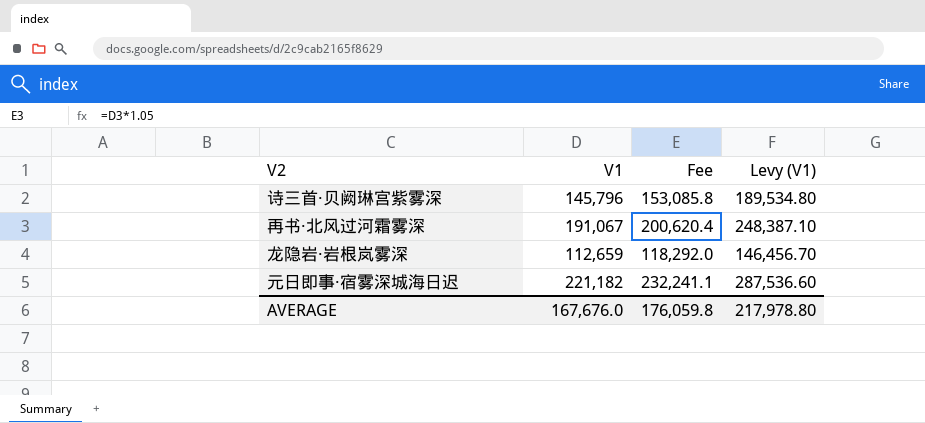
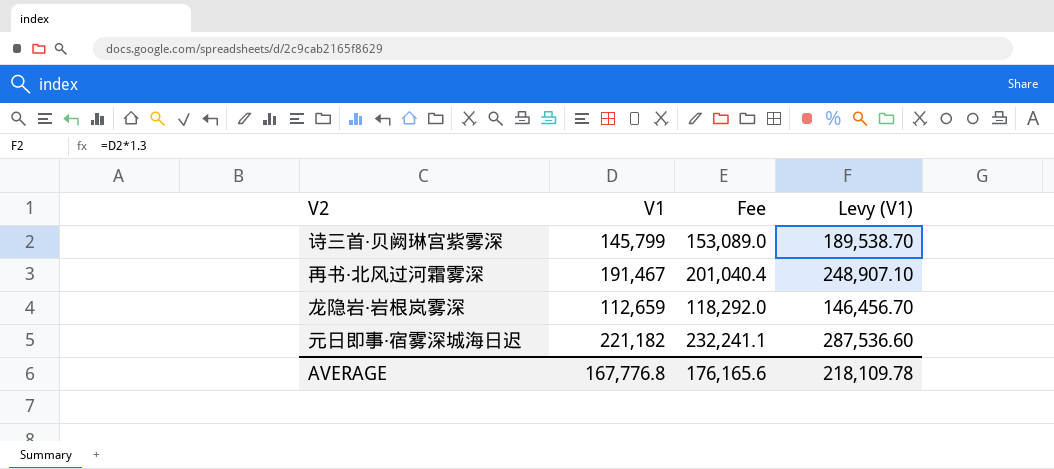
诗三首·贝阙琳宫紫雾深 | V1: 145,796 -> 145,799
诗三首·贝阙琳宫紫雾深 | Fee: 153,085.8 -> 153,089.0
诗三首·贝阙琳宫紫雾深 | Levy (V1): 189,534.80 -> 189,538.70
再书·北风过河霜雾深 | V1: 191,067 -> 191,467
再书·北风过河霜雾深 | Fee: 200,620.4 -> 201,040.4
再书·北风过河霜雾深 | Levy (V1): 248,387.10 -> 248,907.10
AVERAGE | V1: 167,676.0 -> 167,776.8
AVERAGE | Fee: 176,059.8 -> 176,165.6
AVERAGE | Levy (V1): 217,978.80 -> 218,109.78

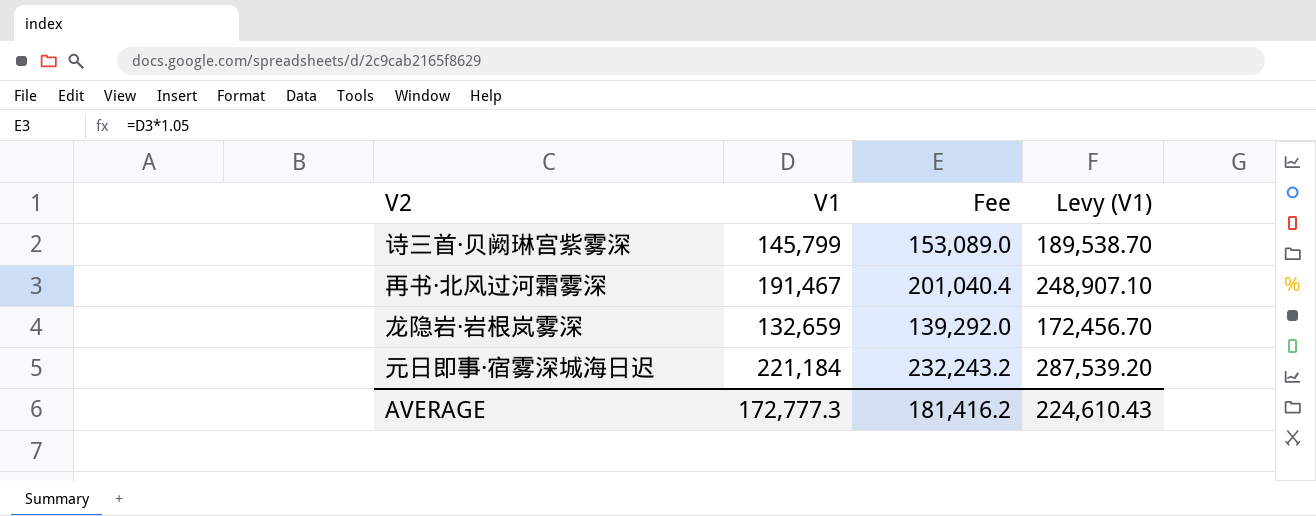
龙隐岩·岩根岚雾深 | V1: 112,659 -> 132,659
龙隐岩·岩根岚雾深 | Fee: 118,292.0 -> 139,292.0
龙隐岩·岩根岚雾深 | Levy (V1): 146,456.70 -> 172,456.70
元日即事·宿雾深城海日迟 | V1: 221,182 -> 221,184
元日即事·宿雾深城海日迟 | Fee: 232,241.1 -> 232,243.2
元日即事·宿雾深城海日迟 | Levy (V1): 287,536.60 -> 287,539.20
AVERAGE | V1: 167,776.8 -> 172,777.3
AVERAGE | Fee: 176,165.6 -> 181,416.2
AVERAGE | Levy (V1): 218,109.78 -> 224,610.43

